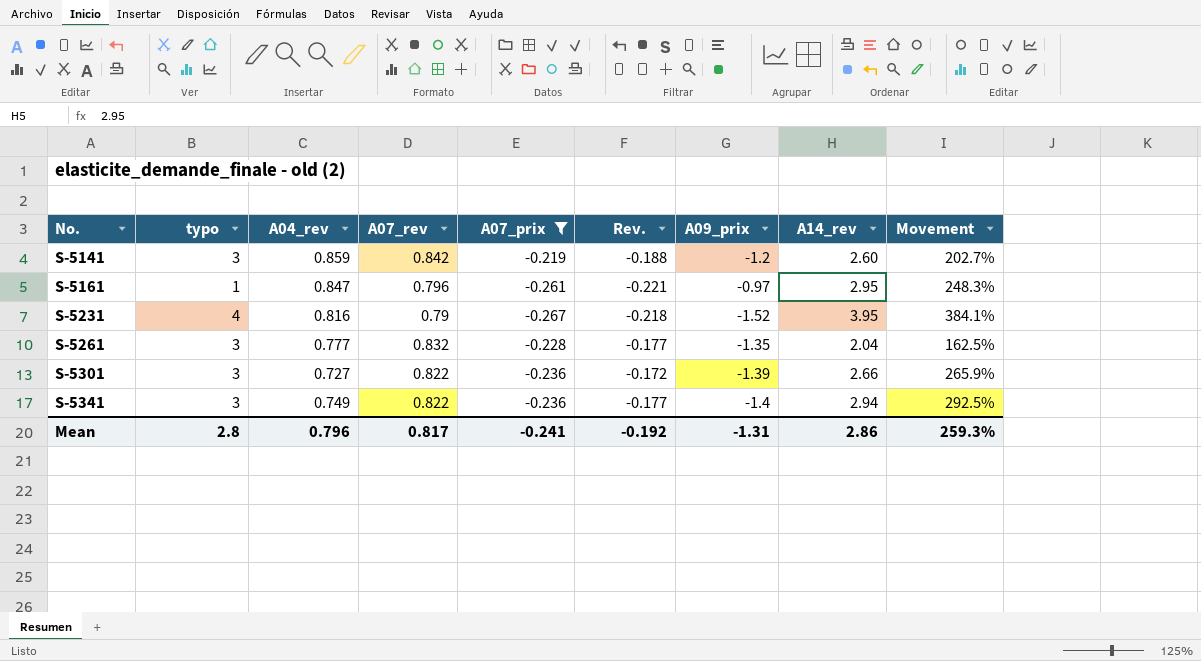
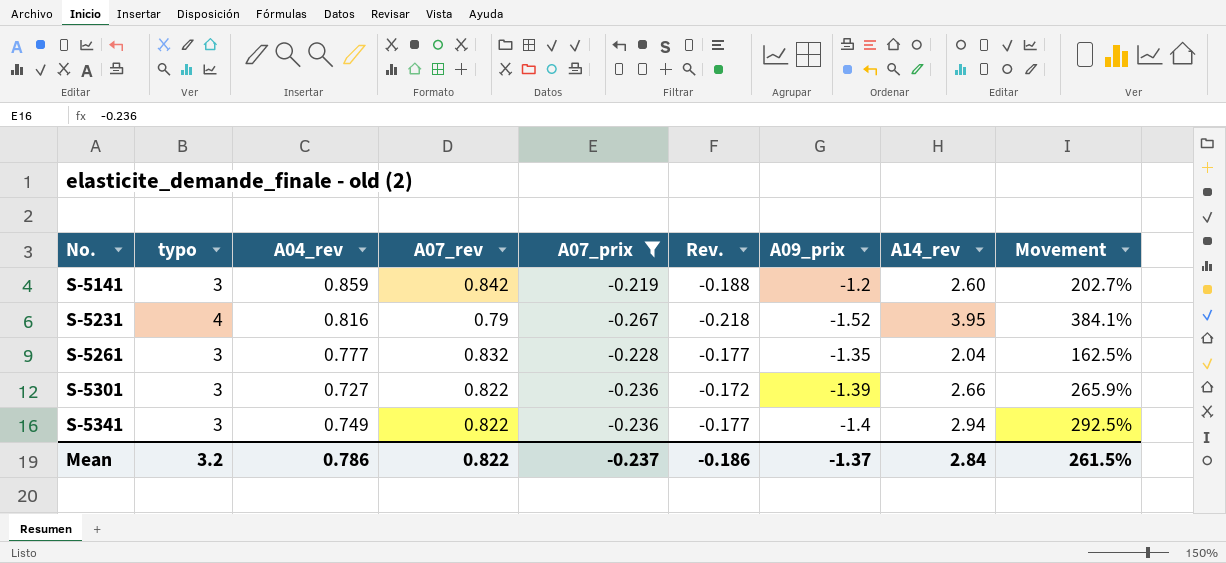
row S-5161: 1 | 0.847 | 0.796 | -0.261 | -0.221 | -0.97 | 2.95 | 248.3% -> none
Mean | typo: 2.8 -> 3.2
Mean | A04_rev: 0.796 -> 0.786
Mean | A07_rev: 0.817 -> 0.822
Mean | A07_prix: -0.241 -> -0.237
Mean | Rev.: -0.192 -> -0.186
Mean | A09_prix: -1.31 -> -1.37
Mean | A14_rev: 2.86 -> 2.84
Mean | Movement: 259.3% -> 261.5%

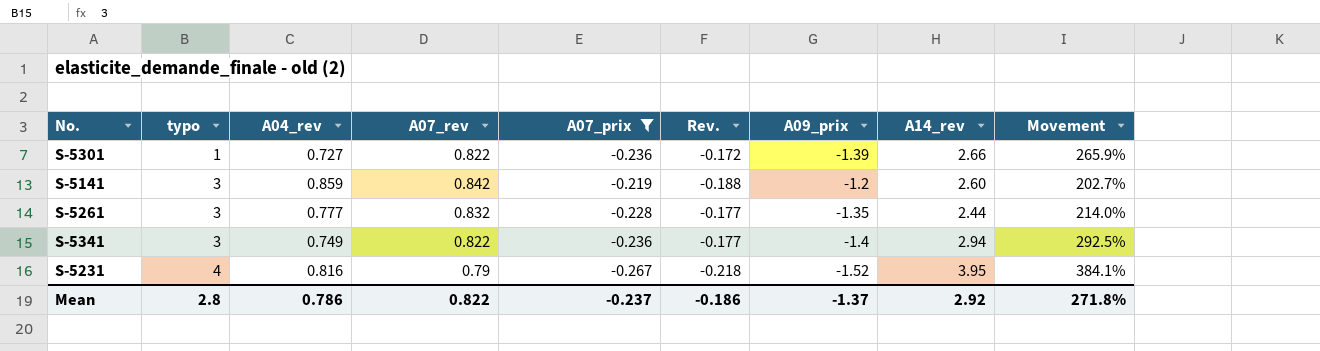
row order: No. ascending -> typo ascending
S-5301 | typo: 3 -> 1
S-5261 | A14_rev: 2.04 -> 2.44
S-5261 | Movement: 162.5% -> 214.0%
Mean | typo: 3.2 -> 2.8
Mean | A14_rev: 2.84 -> 2.92
Mean | Movement: 261.5% -> 271.8%

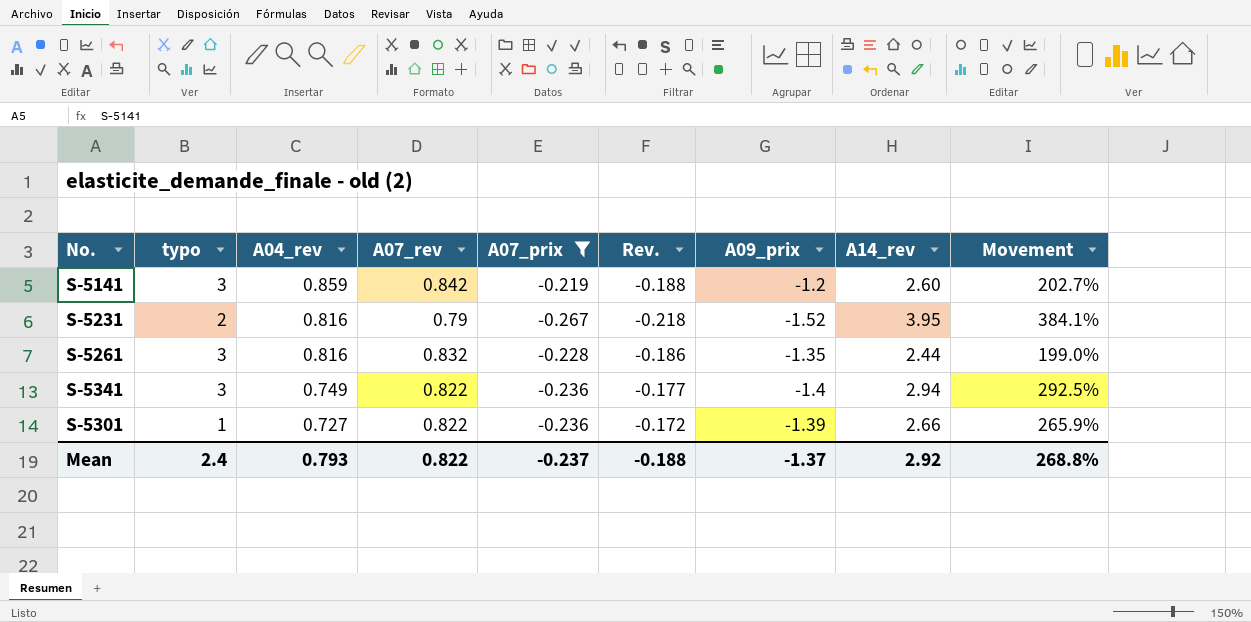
row order: typo ascending -> A04_rev descending
S-5231 | typo: 4 -> 2
S-5261 | A04_rev: 0.777 -> 0.816
S-5261 | Rev.: -0.177 -> -0.186
S-5261 | Movement: 214.0% -> 199.0%
Mean | typo: 2.8 -> 2.4
Mean | A04_rev: 0.786 -> 0.793
Mean | Rev.: -0.186 -> -0.188
Mean | Movement: 271.8% -> 268.8%

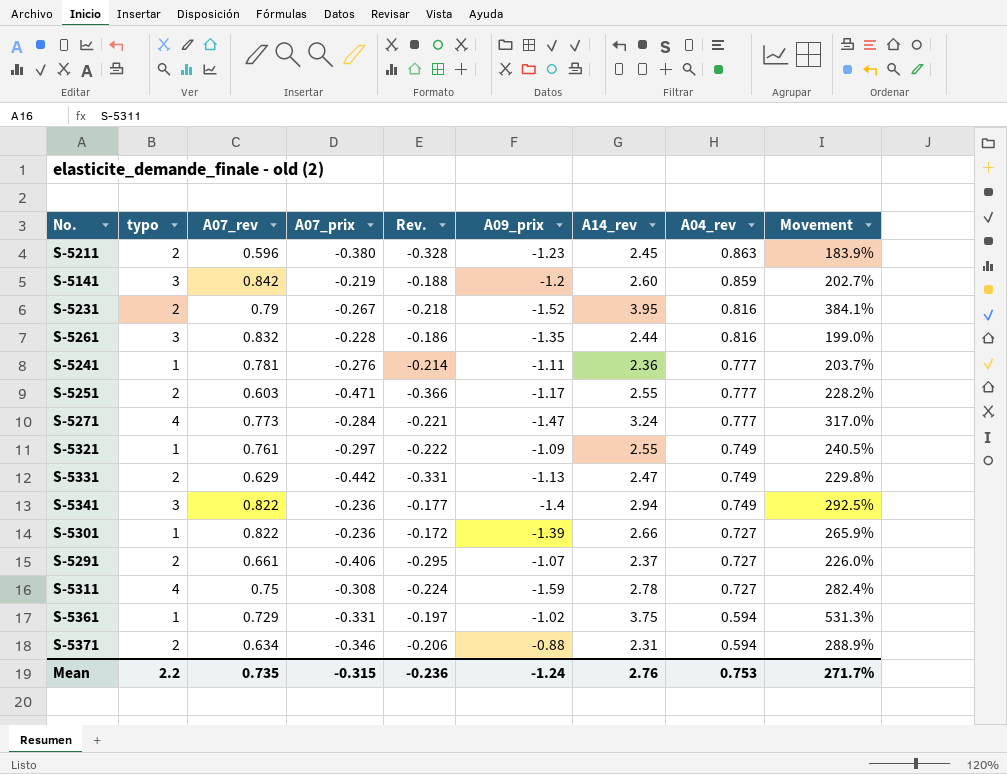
filter: A07_prix >= -0.267 -> none
column A04_rev | position: 3 -> 8
Mean | typo: 2.4 -> 2.2
Mean | A07_rev: 0.822 -> 0.735
Mean | A07_prix: -0.237 -> -0.315
Mean | Rev.: -0.188 -> -0.236
Mean | A09_prix: -1.37 -> -1.24
Mean | A14_rev: 2.92 -> 2.76
Mean | A04_rev: 0.793 -> 0.753
Mean | Movement: 268.8% -> 271.7%

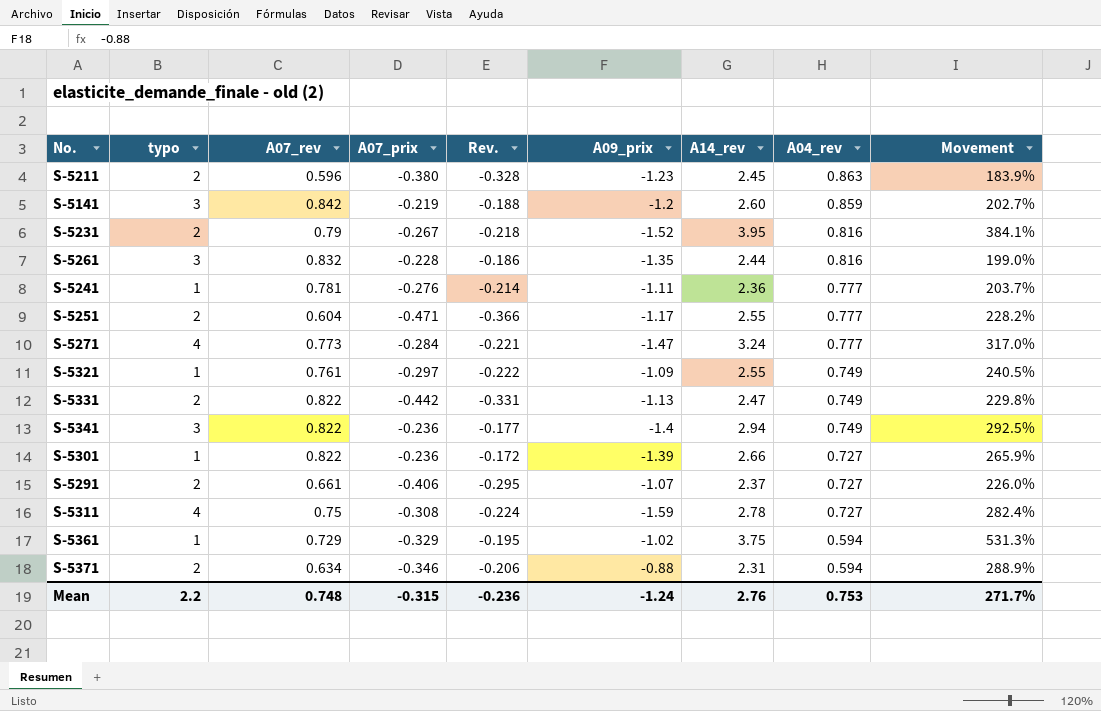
S-5251 | A07_rev: 0.603 -> 0.604
S-5331 | A07_rev: 0.629 -> 0.822
S-5361 | A07_prix: -0.331 -> -0.329
S-5361 | Rev.: -0.197 -> -0.195
Mean | A07_rev: 0.735 -> 0.748

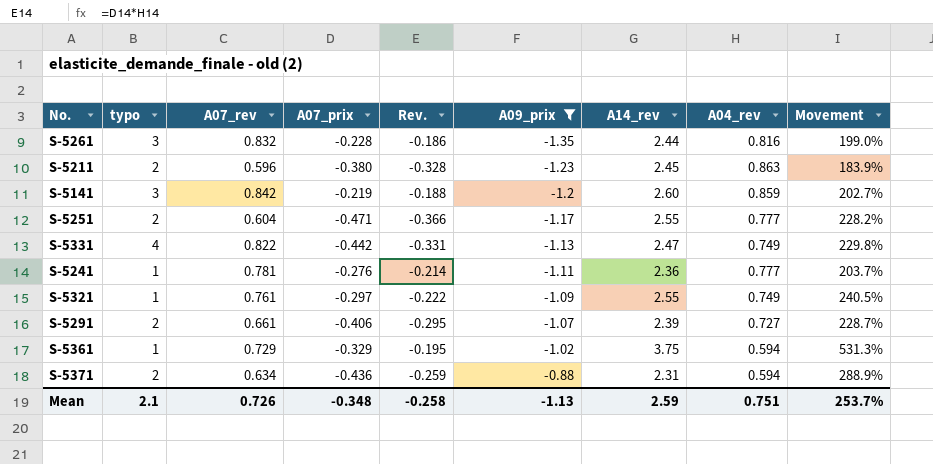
filter: none -> A09_prix >= -1.35
row order: A04_rev descending -> A09_prix ascending
S-5331 | typo: 2 -> 4
S-5291 | A14_rev: 2.37 -> 2.39
S-5291 | Movement: 226.0% -> 228.7%
S-5371 | A07_prix: -0.346 -> -0.436
S-5371 | Rev.: -0.206 -> -0.259
Mean | typo: 2.2 -> 2.1
Mean | A07_rev: 0.748 -> 0.726
Mean | A07_prix: -0.315 -> -0.348
Mean | Rev.: -0.236 -> -0.258
Mean | A09_prix: -1.24 -> -1.13
Mean | A14_rev: 2.76 -> 2.59
Mean | A04_rev: 0.753 -> 0.751
Mean | Movement: 271.7% -> 253.7%

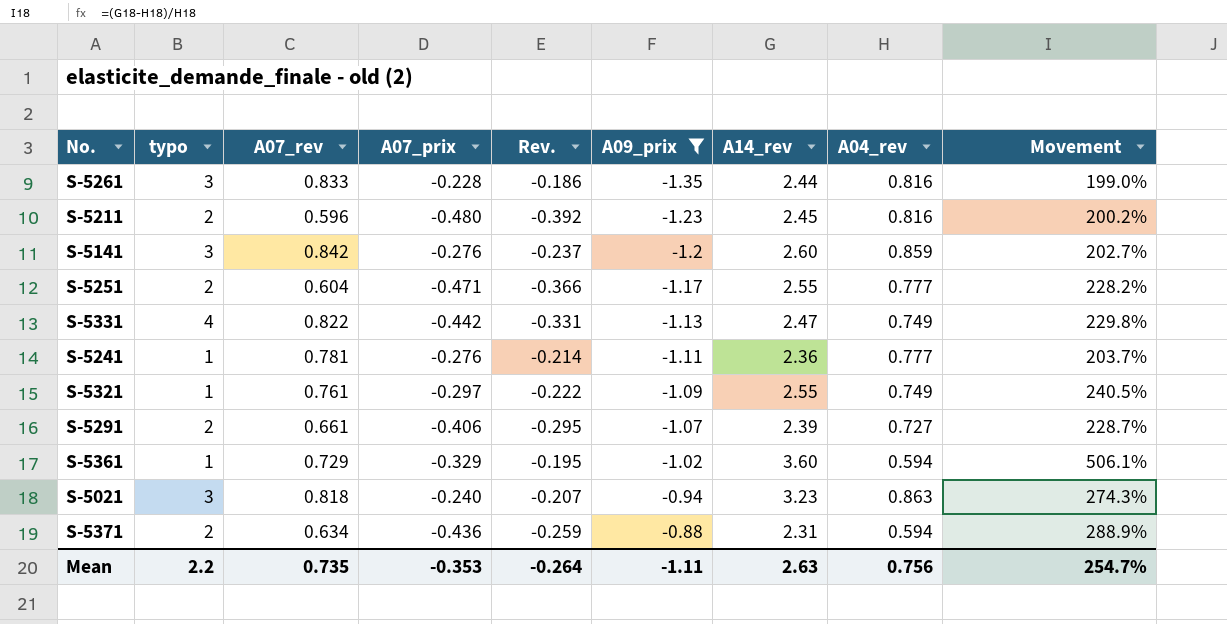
S-5261 | A07_rev: 0.832 -> 0.833
S-5211 | A07_prix: -0.380 -> -0.480
S-5211 | Rev.: -0.328 -> -0.392
S-5211 | A04_rev: 0.863 -> 0.816
S-5211 | Movement: 183.9% -> 200.2%
S-5141 | A07_prix: -0.219 -> -0.276
S-5141 | Rev.: -0.188 -> -0.237
S-5361 | A14_rev: 3.75 -> 3.60
S-5361 | Movement: 531.3% -> 506.1%
row S-5021: none -> 3 | 0.818 | -0.240 | -0.207 | -0.94 | 3.23 | 0.863 | 274.3%
Mean | typo: 2.1 -> 2.2
Mean | A07_rev: 0.726 -> 0.735
Mean | A07_prix: -0.348 -> -0.353
Mean | Rev.: -0.258 -> -0.264
Mean | A09_prix: -1.13 -> -1.11
Mean | A14_rev: 2.59 -> 2.63
Mean | A04_rev: 0.751 -> 0.756
Mean | Movement: 253.7% -> 254.7%

